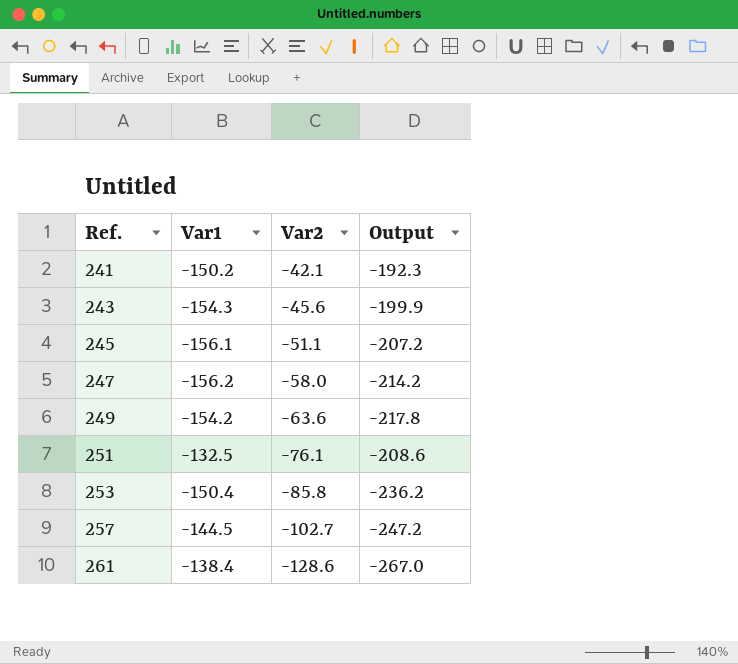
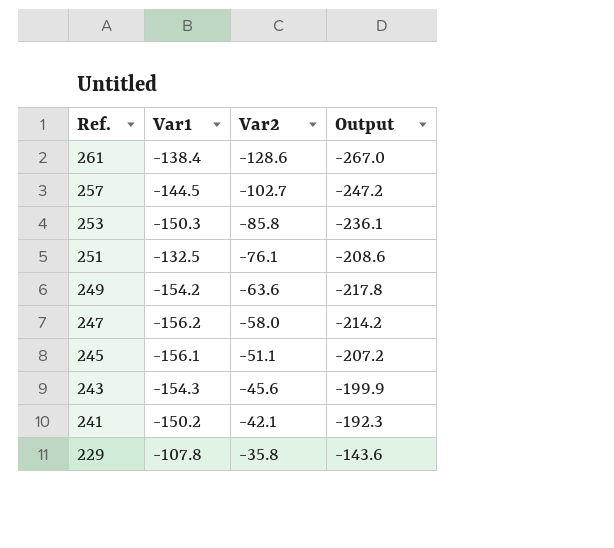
row order: Ref. ascending -> Ref. descending
253 | Var1: -150.4 -> -150.3
253 | Output: -236.2 -> -236.1
row 229: none -> -107.8 | -35.8 | -143.6

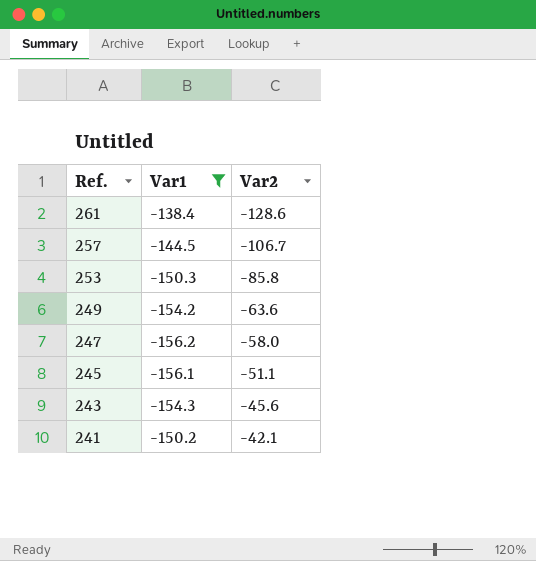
filter: none -> Var1 <= -138.4
column Output | formula: [Var1] + [Var2] -> none
257 | Var2: -102.7 -> -106.7

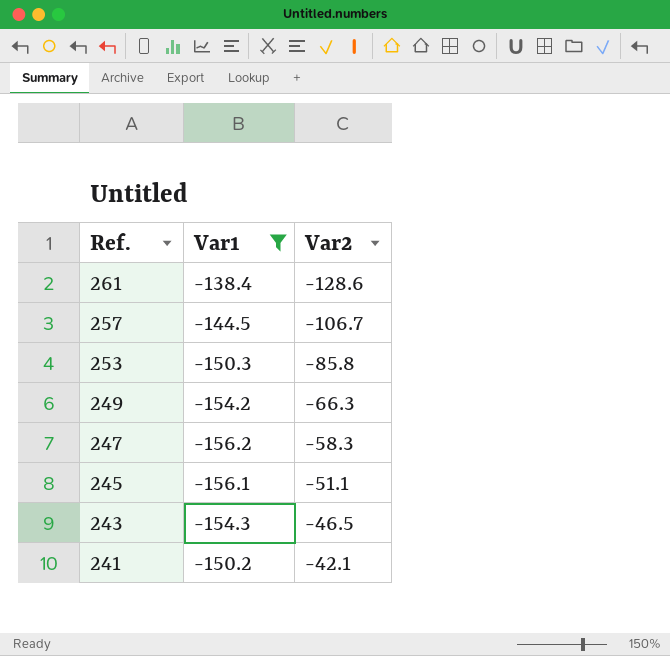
249 | Var2: -63.6 -> -66.3
247 | Var2: -58.0 -> -58.3
243 | Var2: -45.6 -> -46.5

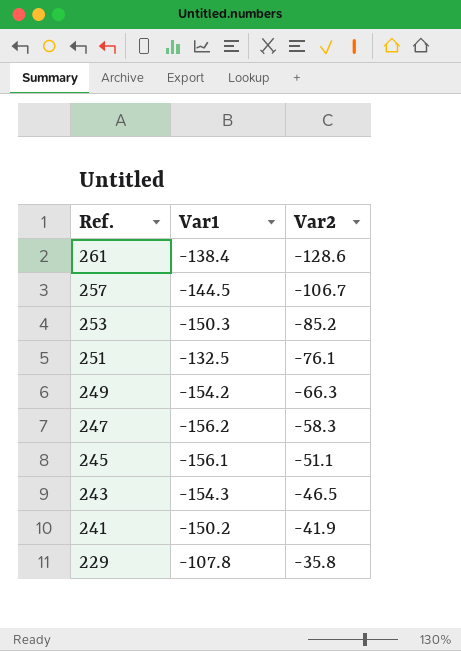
filter: Var1 <= -138.4 -> none
253 | Var2: -85.8 -> -85.2
241 | Var2: -42.1 -> -41.9

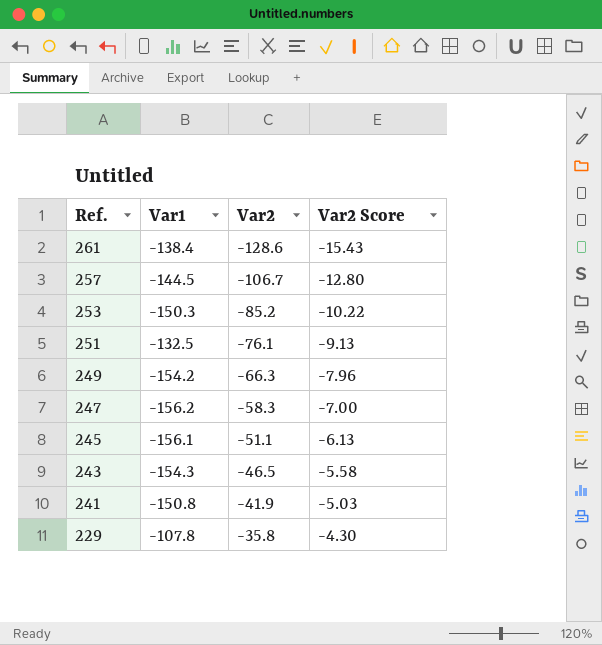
column Var2 Score | formula: none -> [Var2] * 0.12
241 | Var1: -150.2 -> -150.8

